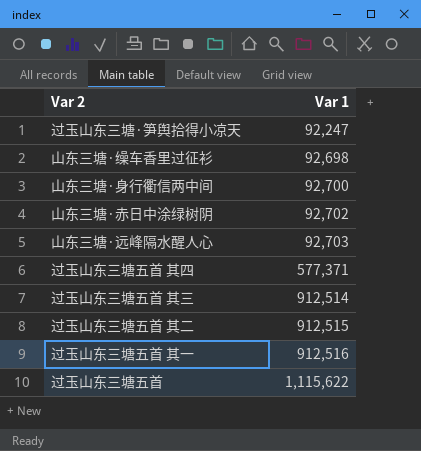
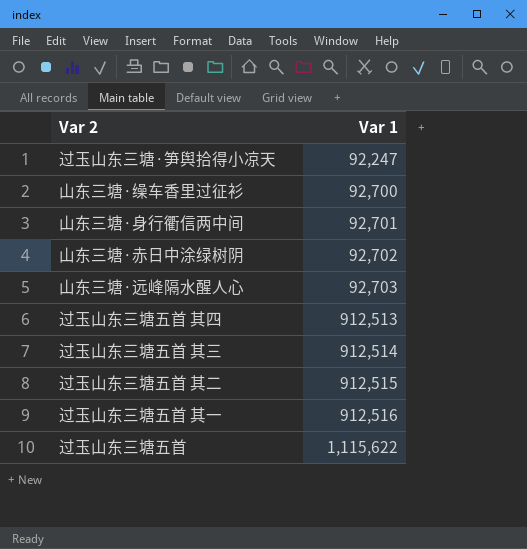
山东三塘·缲车香里过征衫 | Var 1: 92,698 -> 92,700
山东三塘·身行衢信两中间 | Var 1: 92,700 -> 92,701
过玉山东三塘五首 其四 | Var 1: 577,371 -> 912,513

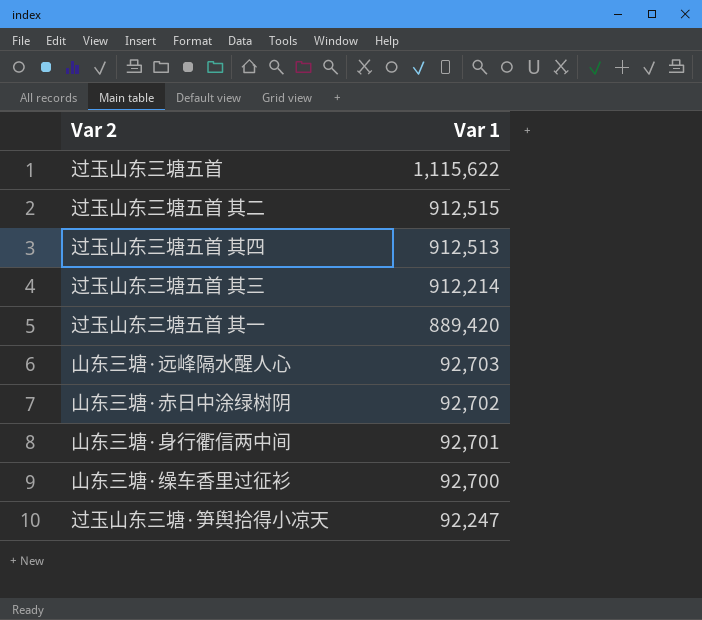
row order: Var 1 ascending -> Var 1 descending
过玉山东三塘五首 其三 | Var 1: 912,514 -> 912,214
过玉山东三塘五首 其一 | Var 1: 912,516 -> 889,420

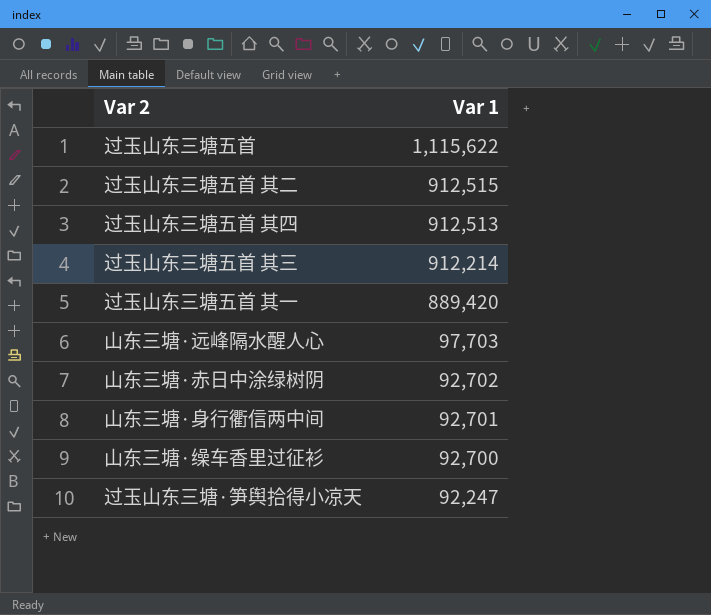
山东三塘·远峰隔水醒人心 | Var 1: 92,703 -> 97,703

